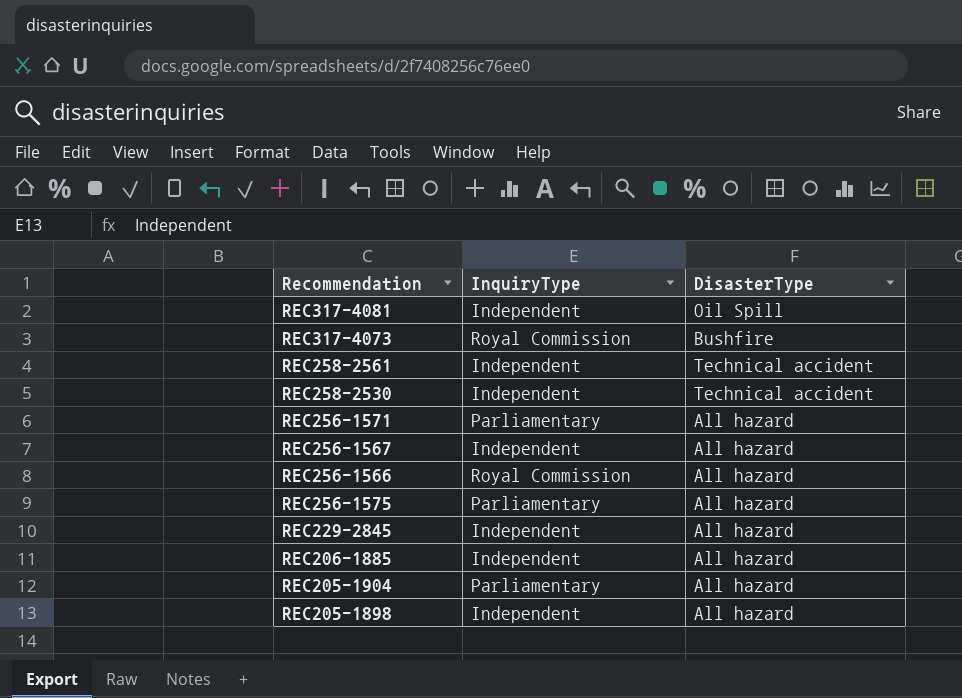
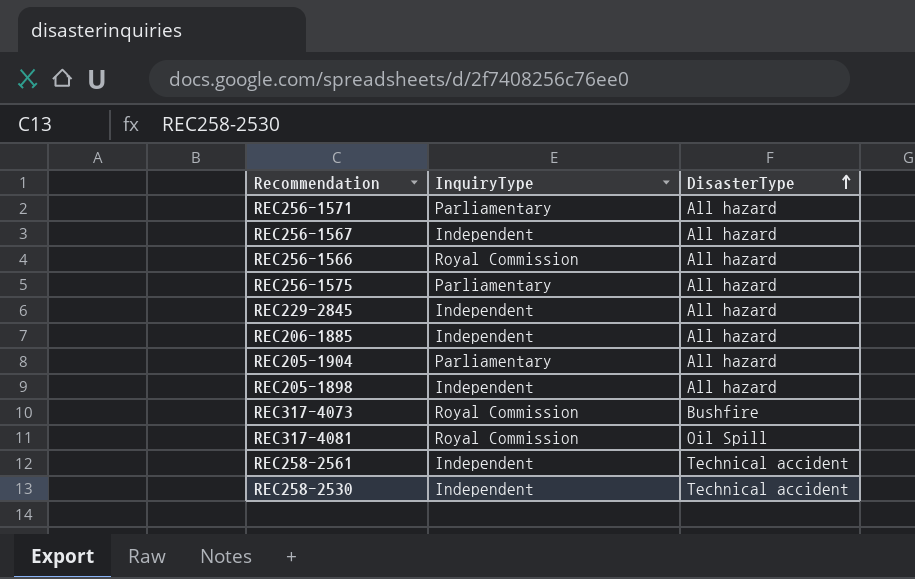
row order: none -> DisasterType ascending
REC317-4081 | InquiryType: Independent -> Royal Commission

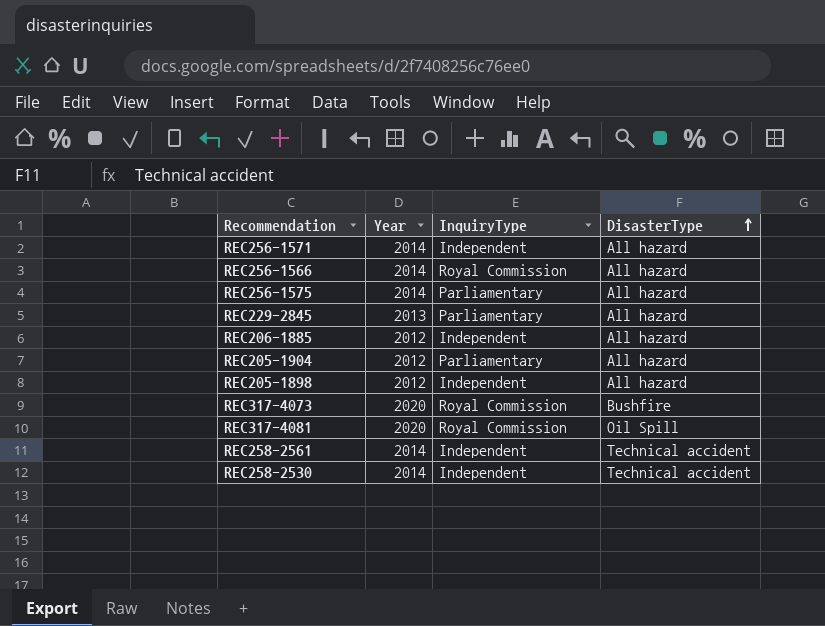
column Year | position: none -> 2
row REC256-1567: Independent | All hazard -> none
REC256-1571 | InquiryType: Parliamentary -> Independent
REC229-2845 | InquiryType: Independent -> Parliamentary

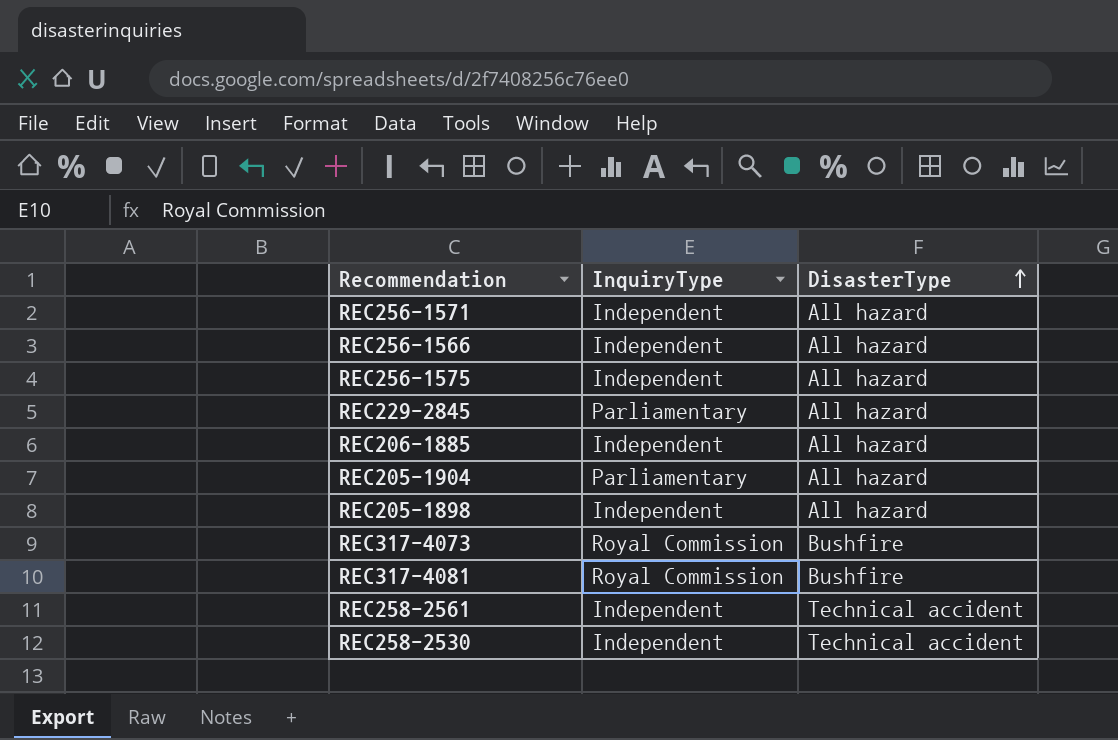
column Year | position: 2 -> none
REC256-1566 | InquiryType: Royal Commission -> Independent
REC256-1575 | InquiryType: Parliamentary -> Independent
REC317-4081 | DisasterType: Oil Spill -> Bushfire

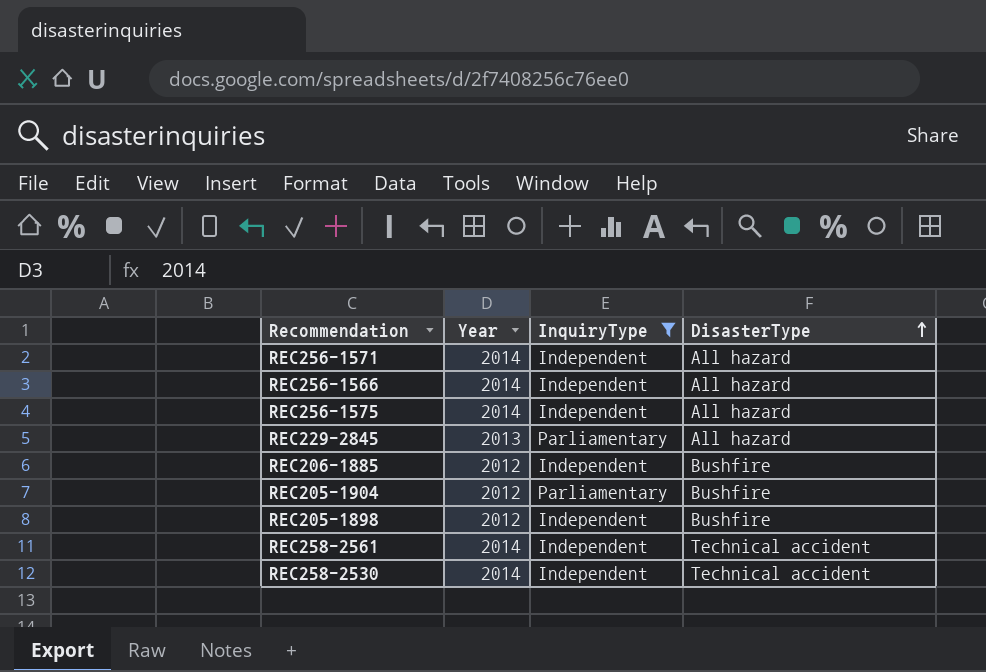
filter: none -> InquiryType != Royal Commission
column Year | position: none -> 2
REC206-1885 | DisasterType: All hazard -> Bushfire
REC205-1904 | DisasterType: All hazard -> Bushfire
REC205-1898 | DisasterType: All hazard -> Bushfire

